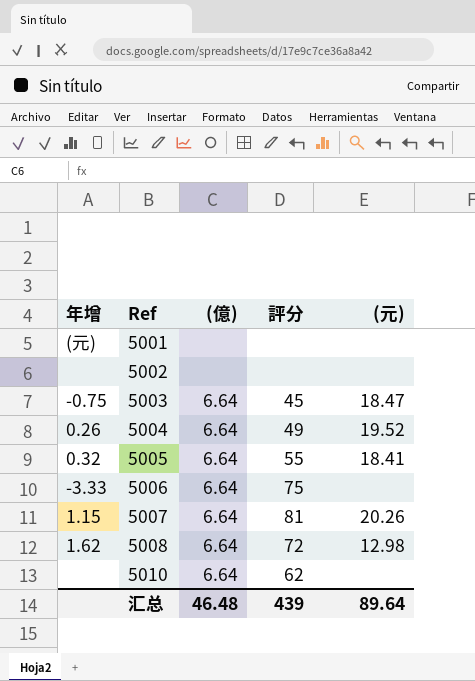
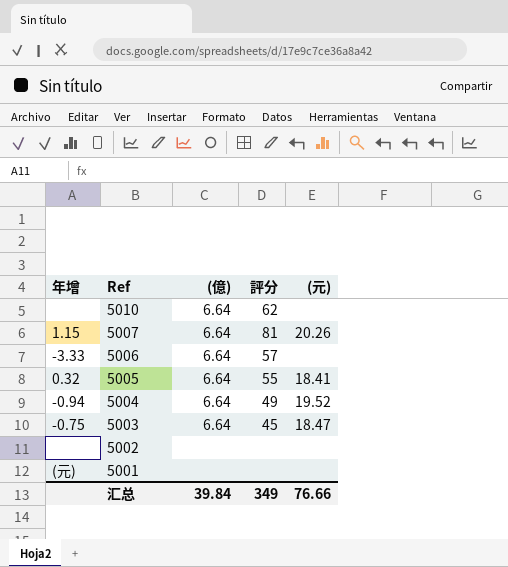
row order: Ref ascending -> Ref descending
row 5008: 1.62 | 6.64 | 72 | 12.98 -> none
5006 | 評分: 75 -> 57
5004 | 年增: 0.26 -> -0.94
汇总 | (億): 46.48 -> 39.84
汇总 | 評分: 439 -> 349
汇总 | (元): 89.64 -> 76.66

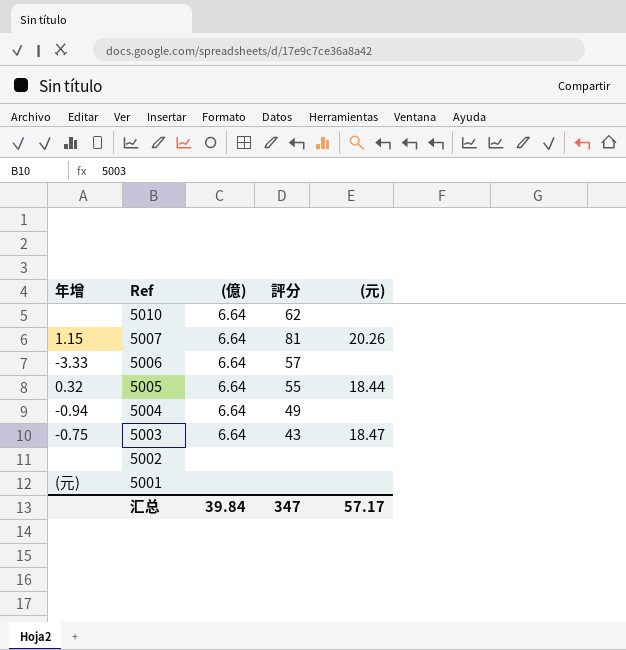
5005 | (元): 18.41 -> 18.44
5004 | (元): 19.52 -> none
5003 | 評分: 45 -> 43
汇总 | 評分: 349 -> 347
汇总 | (元): 76.66 -> 57.17

